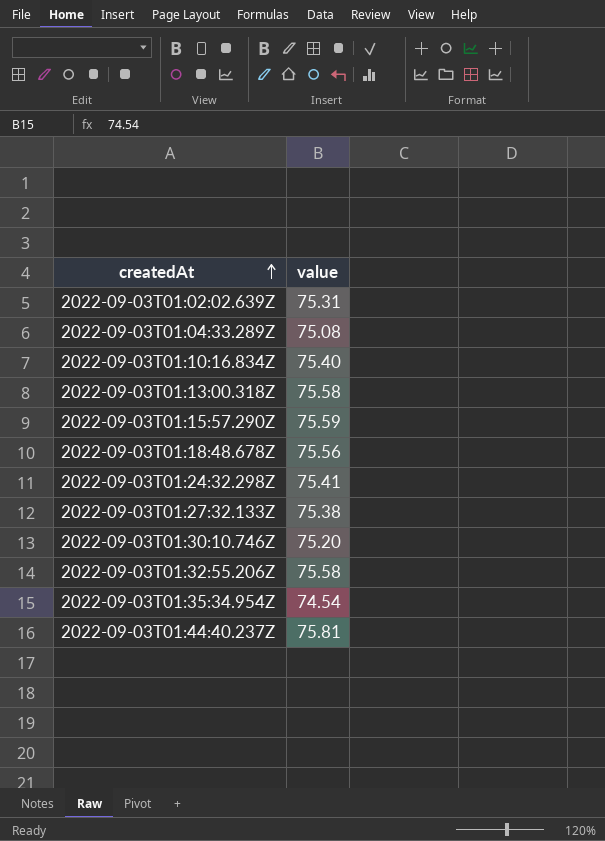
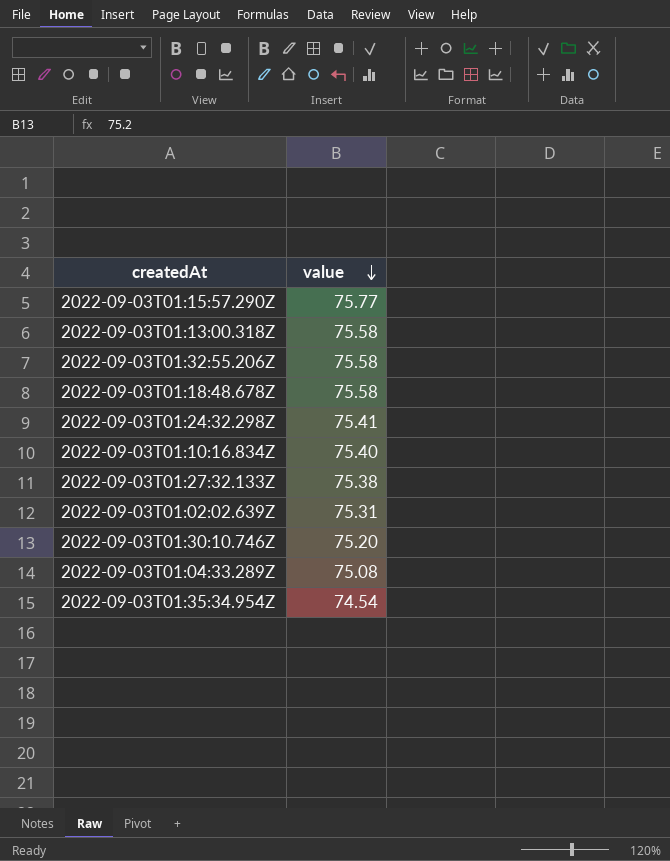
row order: createdAt ascending -> value descending
row 2022-09-03T01:44:40.237Z: 75.81 -> none
2022-09-03T01:15:57.290Z | value: 75.59 -> 75.77
2022-09-03T01:18:48.678Z | value: 75.56 -> 75.58

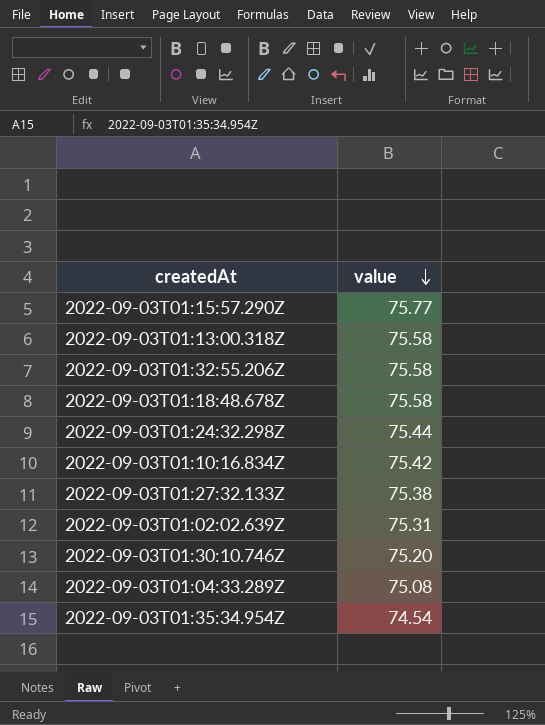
2022-09-03T01:24:32.298Z | value: 75.41 -> 75.44
2022-09-03T01:10:16.834Z | value: 75.40 -> 75.42

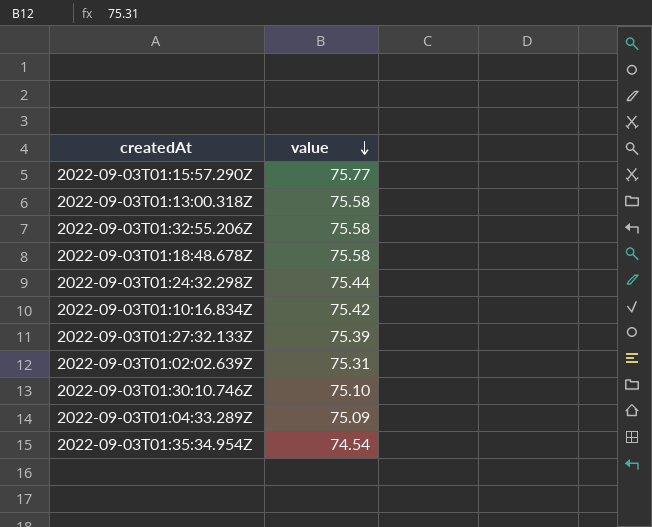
2022-09-03T01:27:32.133Z | value: 75.38 -> 75.39
2022-09-03T01:30:10.746Z | value: 75.20 -> 75.10
2022-09-03T01:04:33.289Z | value: 75.08 -> 75.09

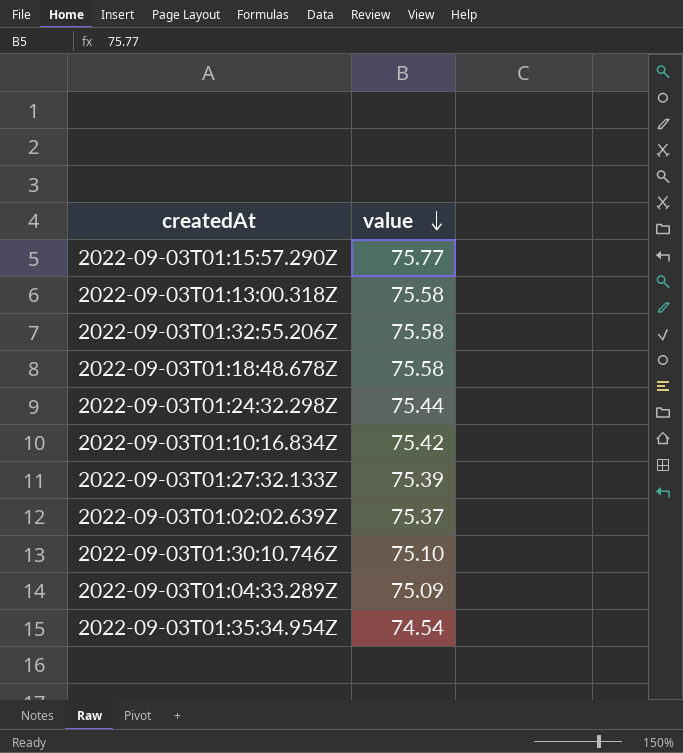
2022-09-03T01:02:02.639Z | value: 75.31 -> 75.37

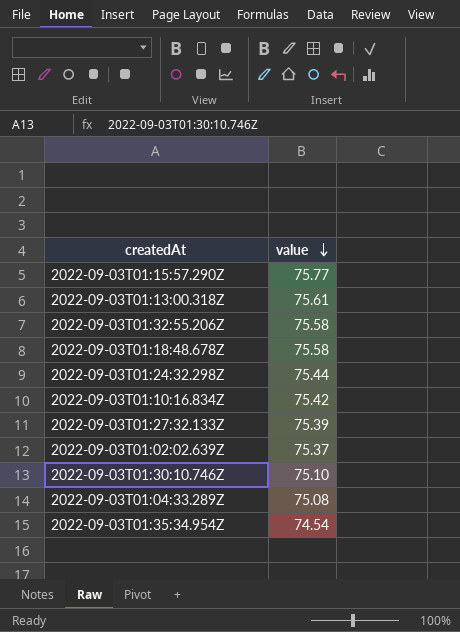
2022-09-03T01:13:00.318Z | value: 75.58 -> 75.61
2022-09-03T01:04:33.289Z | value: 75.09 -> 75.08

